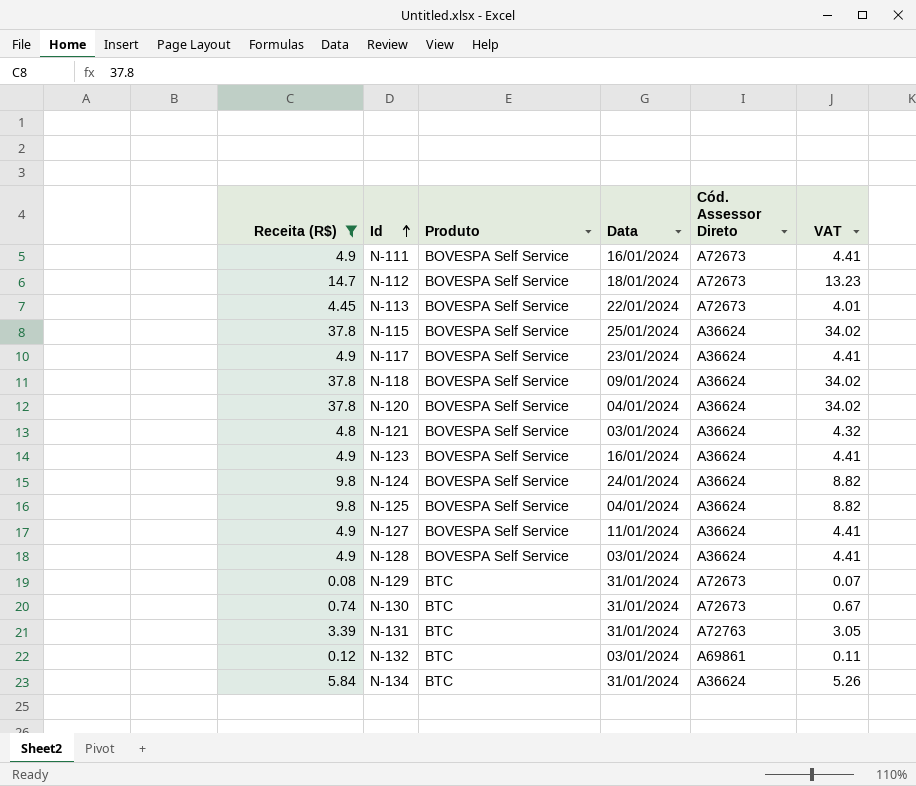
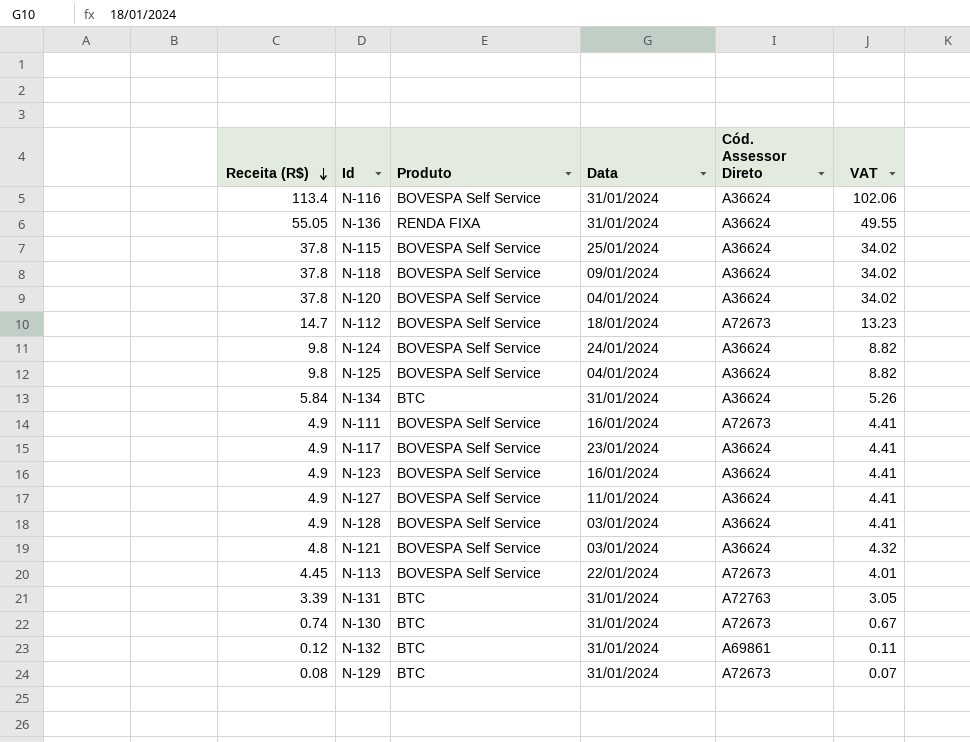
filter: Receita (R$) <= 37.8 -> none
row order: Id ascending -> Receita (R$) descending
N-132 | Data: 03/01/2024 -> 31/01/2024

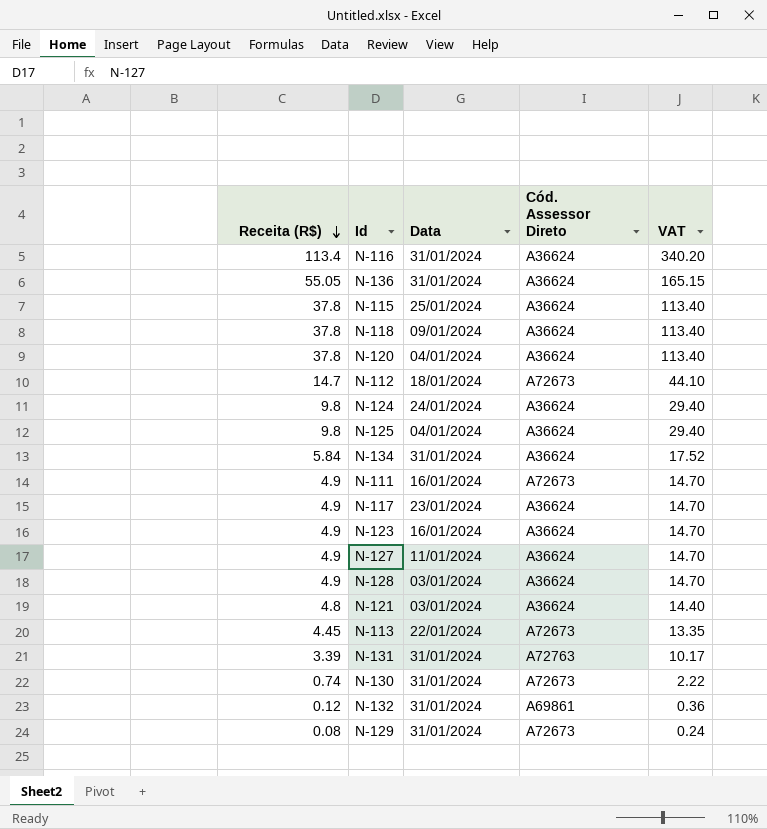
column Produto | position: 3 -> none
column VAT | formula: [Receita (R$)] * 0.9 -> [Receita (R$)] * 3

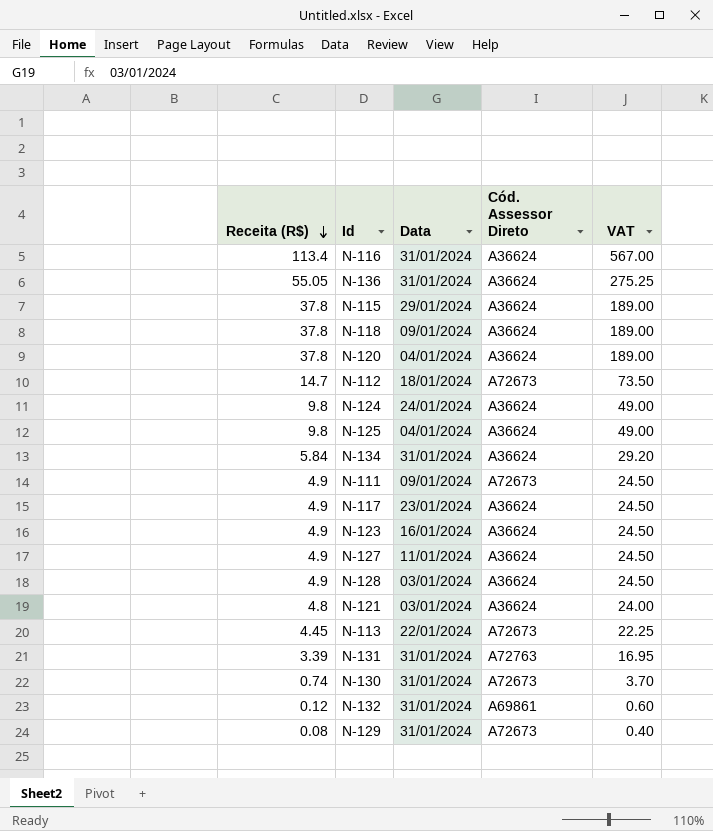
column VAT | formula: [Receita (R$)] * 3 -> [Receita (R$)] * 5
N-115 | Data: 25/01/2024 -> 29/01/2024
N-111 | Data: 16/01/2024 -> 09/01/2024

